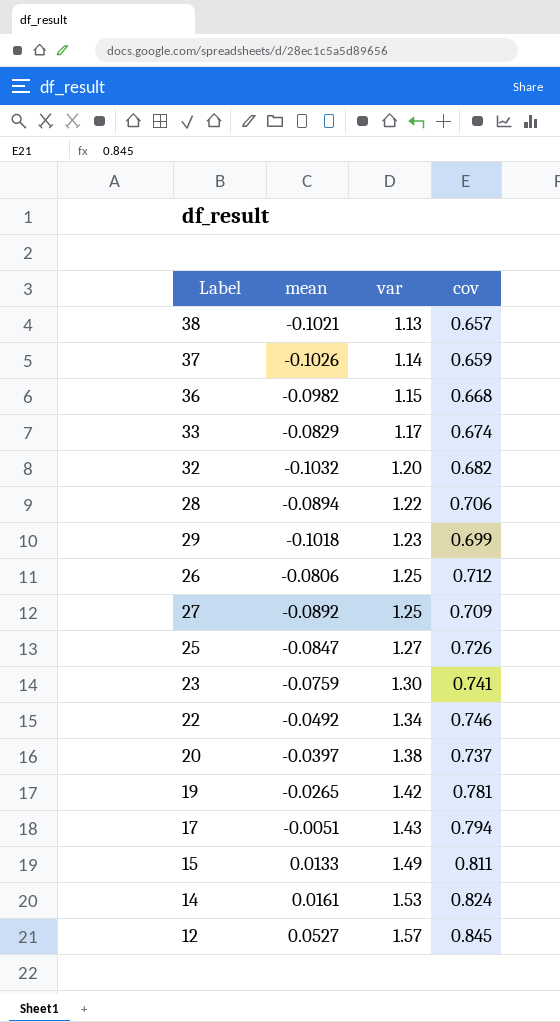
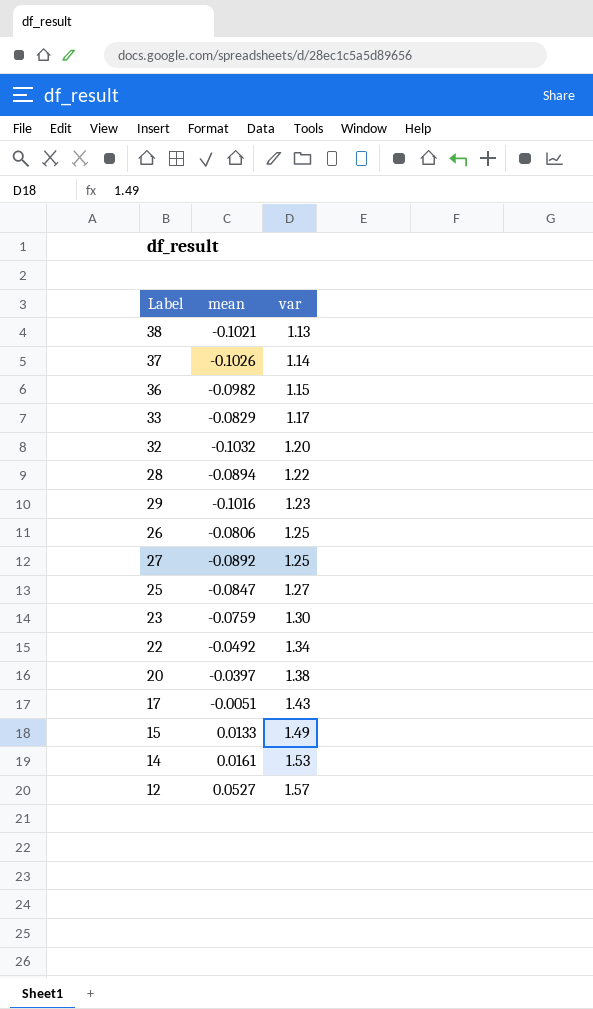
column cov | position: 4 -> none
row 19: -0.0265 | 1.42 | 0.781 -> none
29 | mean: -0.1018 -> -0.1016

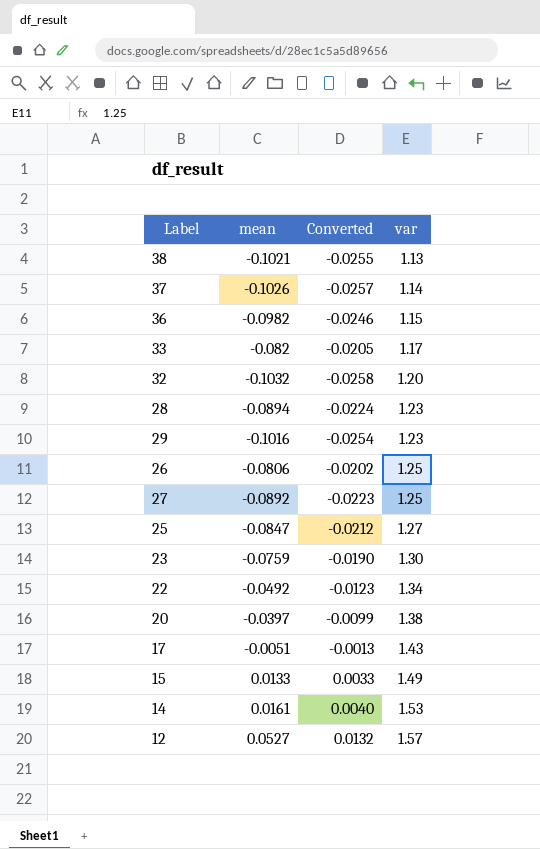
column Converted | formula: none -> [mean] * 0.25
33 | mean: -0.0829 -> -0.082
28 | var: 1.22 -> 1.23

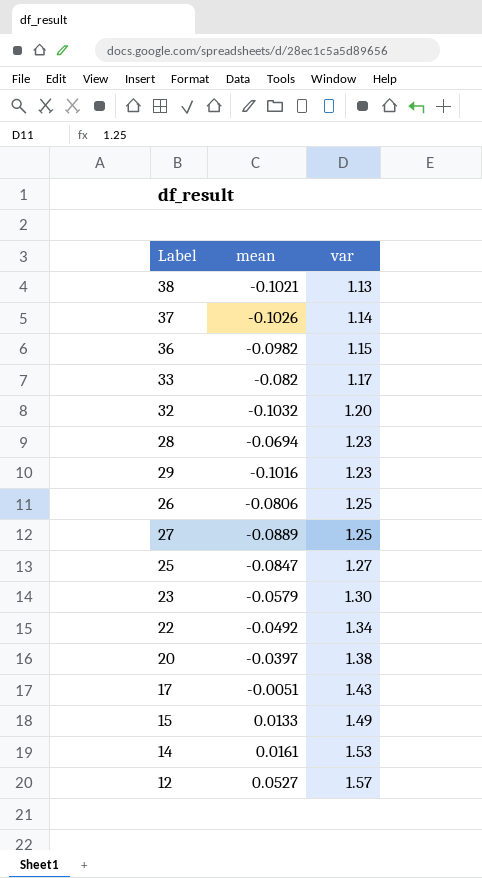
column Converted | formula: [mean] * 0.25 -> none
28 | mean: -0.0894 -> -0.0694
27 | mean: -0.0892 -> -0.0889
23 | mean: -0.0759 -> -0.0579

